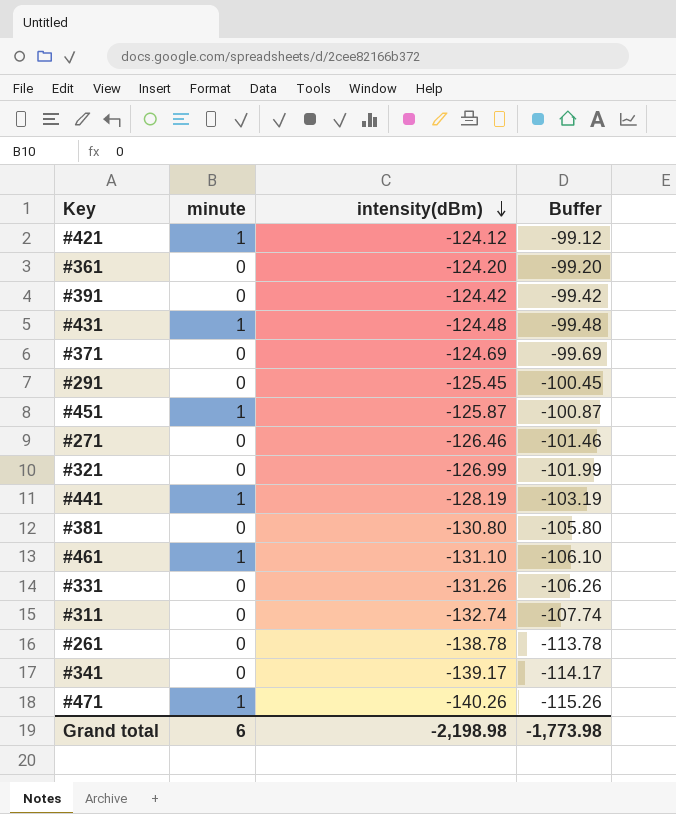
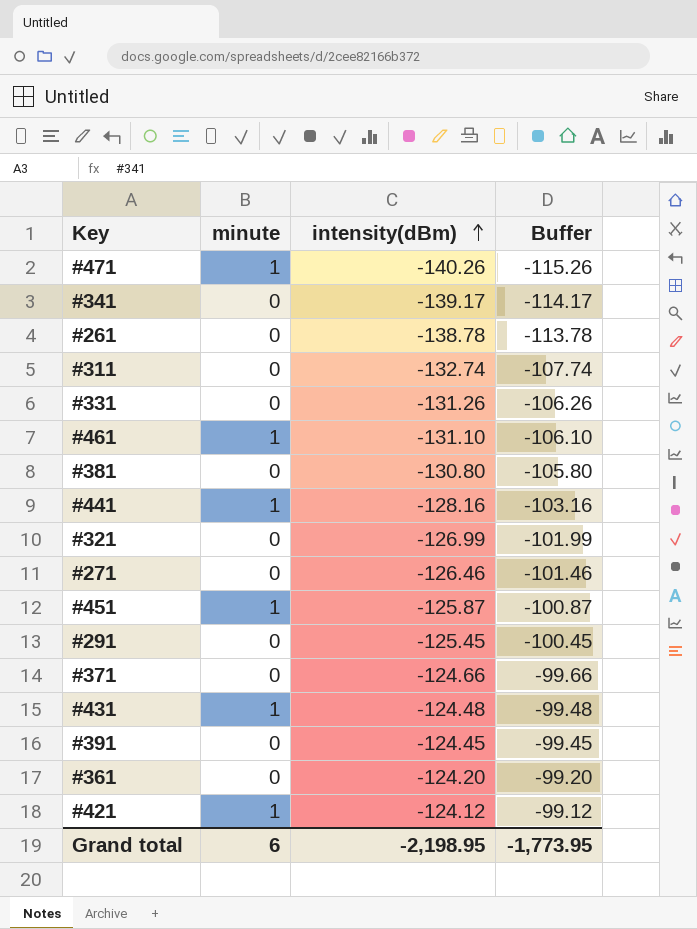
row order: intensity(dBm) descending -> intensity(dBm) ascending
#441 | intensity(dBm): -128.19 -> -128.16
#441 | Buffer: -103.19 -> -103.16
#371 | intensity(dBm): -124.69 -> -124.66
#371 | Buffer: -99.69 -> -99.66
#391 | intensity(dBm): -124.42 -> -124.45
#391 | Buffer: -99.42 -> -99.45
Grand total | intensity(dBm): -2,198.98 -> -2,198.95
Grand total | Buffer: -1,773.98 -> -1,773.95

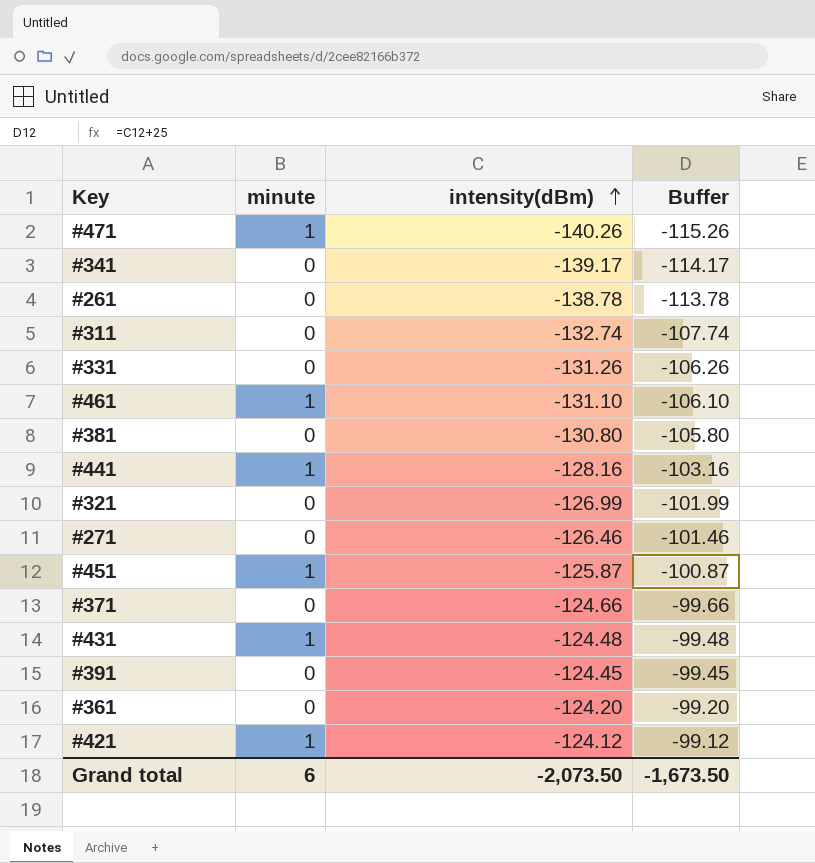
row #291: 0 | -125.45 | -100.45 -> none
Grand total | intensity(dBm): -2,198.95 -> -2,073.50
Grand total | Buffer: -1,773.95 -> -1,673.50

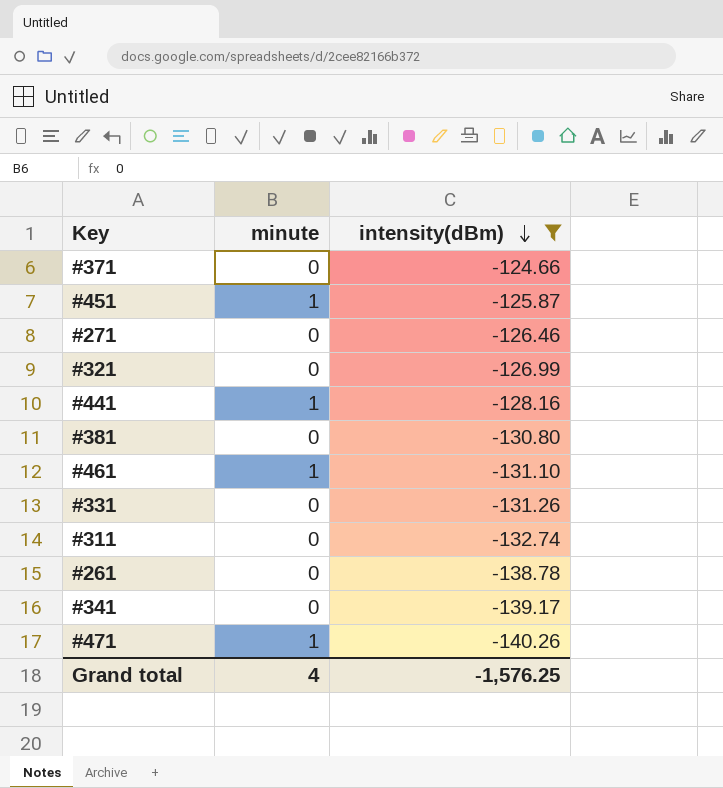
filter: none -> intensity(dBm) <= -124.66
row order: intensity(dBm) ascending -> intensity(dBm) descending
column Buffer | formula: [intensity(dBm)] + 25 -> none
Grand total | minute: 6 -> 4
Grand total | intensity(dBm): -2,073.50 -> -1,576.25

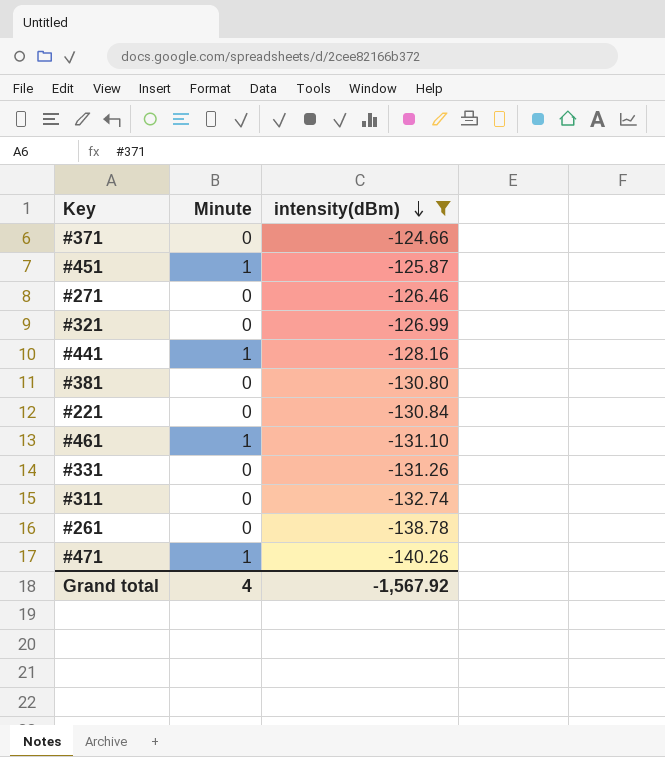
column name: minute -> Minute
row #341: 0 | -139.17 -> none
row #221: none -> 0 | -130.84
Grand total | intensity(dBm): -1,576.25 -> -1,567.92

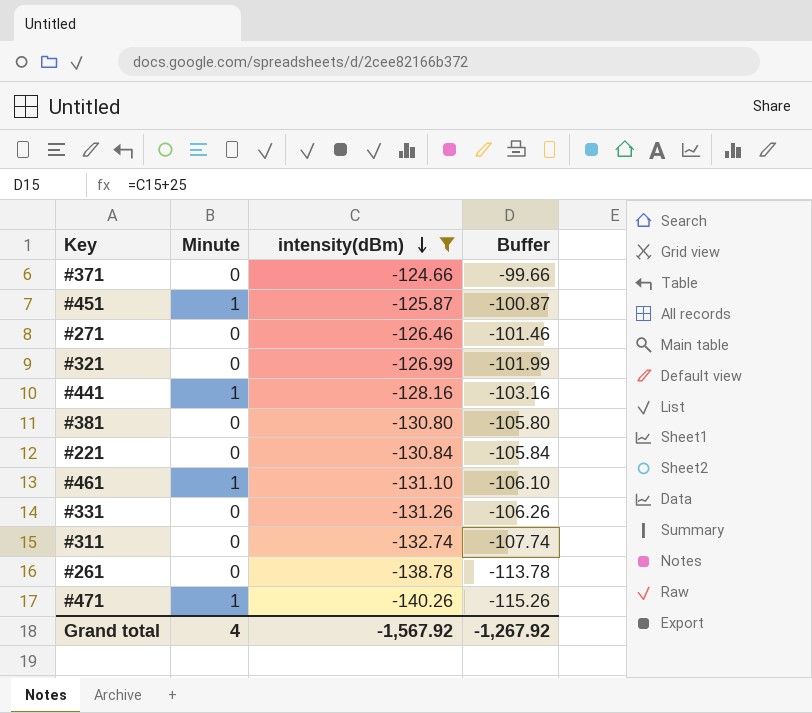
column Buffer | formula: none -> [intensity(dBm)] + 25

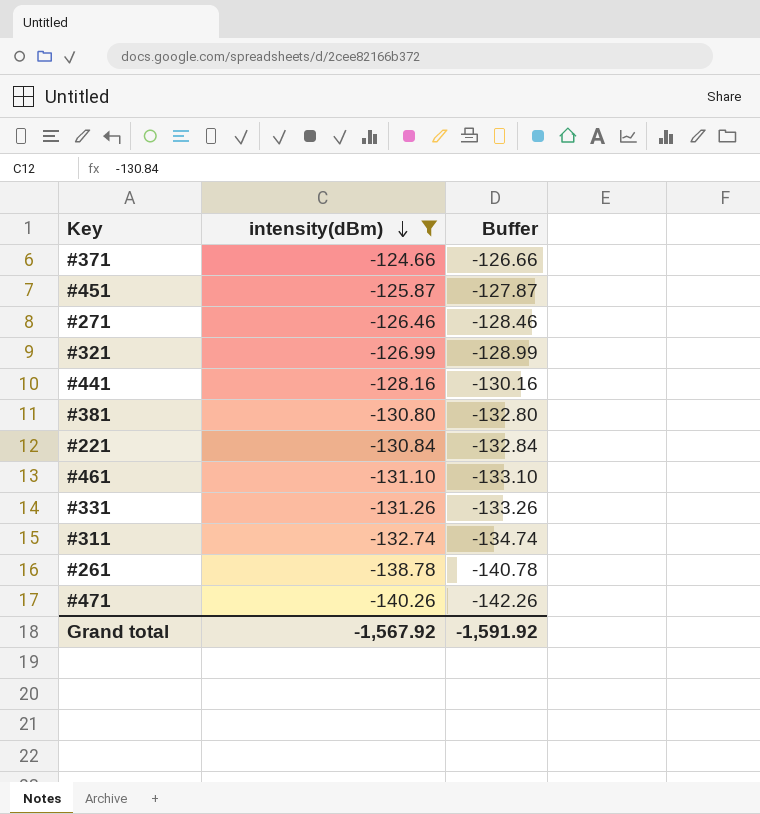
column Minute | position: 2 -> none
column Buffer | formula: [intensity(dBm)] + 25 -> [intensity(dBm)] - 2
Grand total | Buffer: -1,267.92 -> -1,591.92

